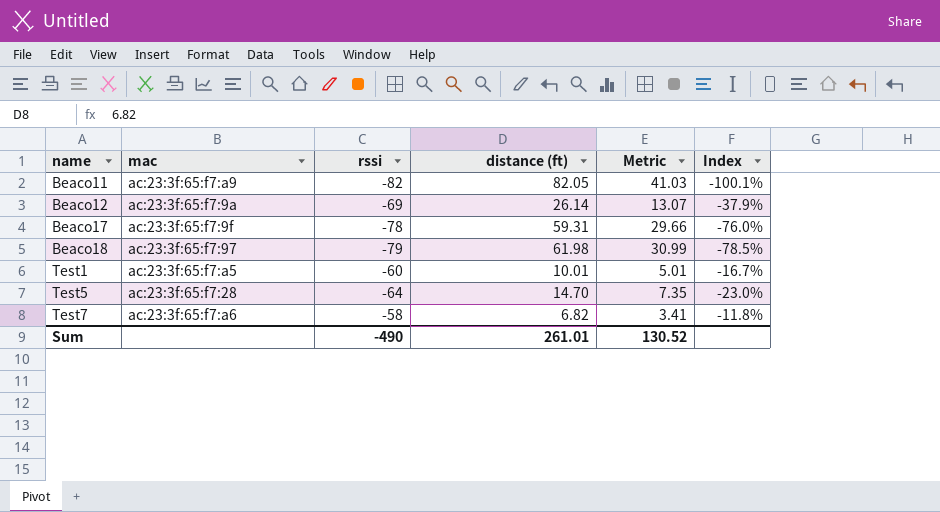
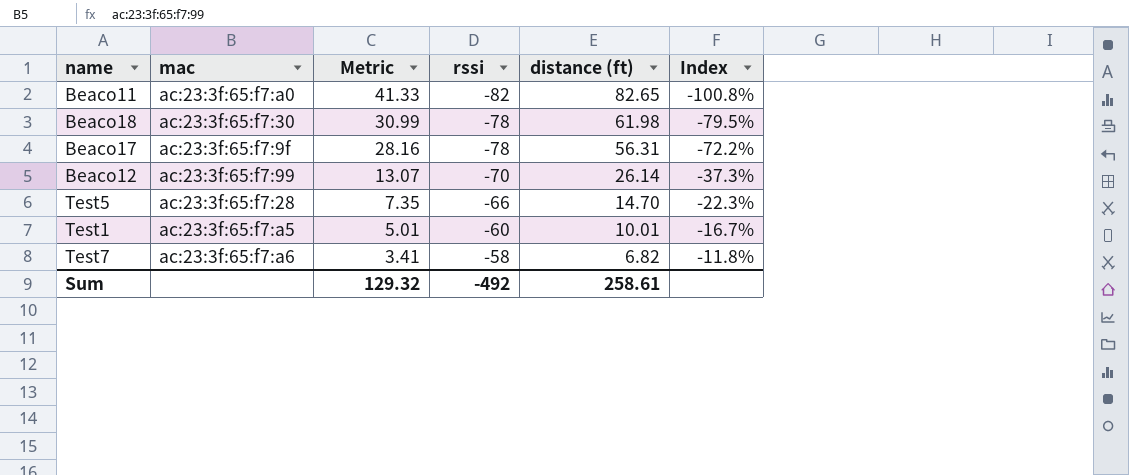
row order: name ascending -> Metric descending
column Metric | position: 5 -> 3
Beaco11 | mac: ac:23:3f:65:f7:a9 -> ac:23:3f:65:f7:a0
Beaco11 | Metric: 41.03 -> 41.33
Beaco11 | distance (ft): 82.05 -> 82.65
Beaco11 | Index: -100.1% -> -100.8%
Beaco18 | mac: ac:23:3f:65:f7:97 -> ac:23:3f:65:f7:30
Beaco18 | rssi: -79 -> -78
Beaco18 | Index: -78.5% -> -79.5%
Beaco17 | Metric: 29.66 -> 28.16
Beaco17 | distance (ft): 59.31 -> 56.31
Beaco17 | Index: -76.0% -> -72.2%
Beaco12 | mac: ac:23:3f:65:f7:9a -> ac:23:3f:65:f7:99
Beaco12 | rssi: -69 -> -70
Beaco12 | Index: -37.9% -> -37.3%
Test5 | rssi: -64 -> -66
Test5 | Index: -23.0% -> -22.3%
Sum | Metric: 130.52 -> 129.32
Sum | rssi: -490 -> -492
Sum | distance (ft): 261.01 -> 258.61

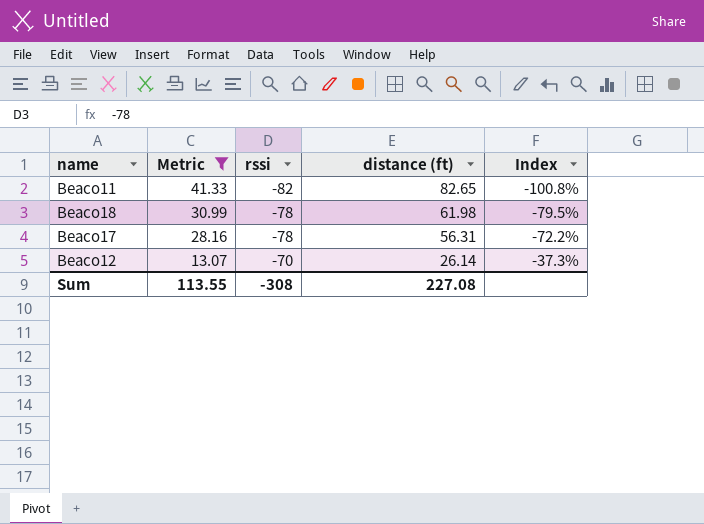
filter: none -> Metric >= 13.07
column mac | position: 2 -> none
Sum | Metric: 129.32 -> 113.55
Sum | rssi: -492 -> -308
Sum | distance (ft): 258.61 -> 227.08

